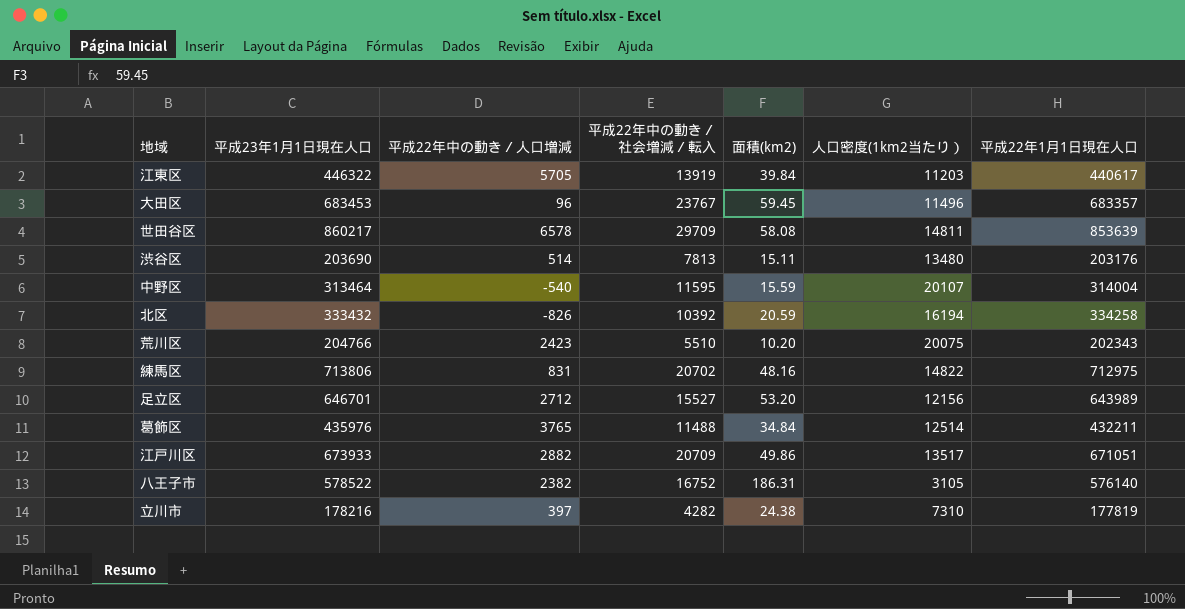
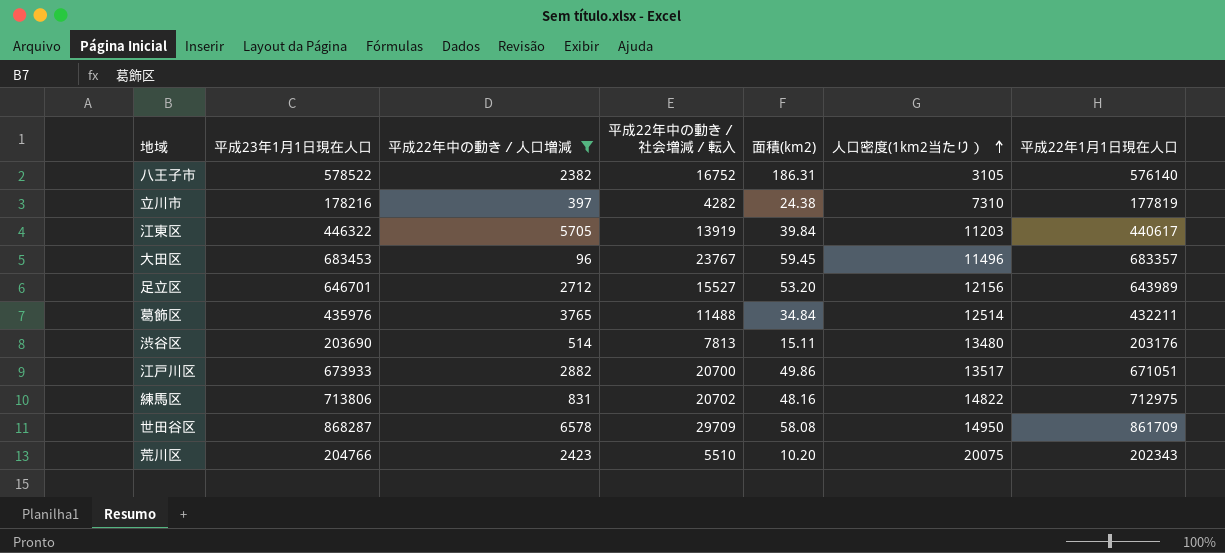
filter: none -> 平成22年中の動き／人口増減 >= 96
row order: none -> 人口密度(1km2当たり） ascending
江戸川区 | 平成22年中の動き／社会増減／転入: 20709 -> 20700
世田谷区 | 平成23年1月1日現在人口: 860217 -> 868287
世田谷区 | 人口密度(1km2当たり）: 14811 -> 14950
世田谷区 | 平成22年1月1日現在人口: 853639 -> 861709

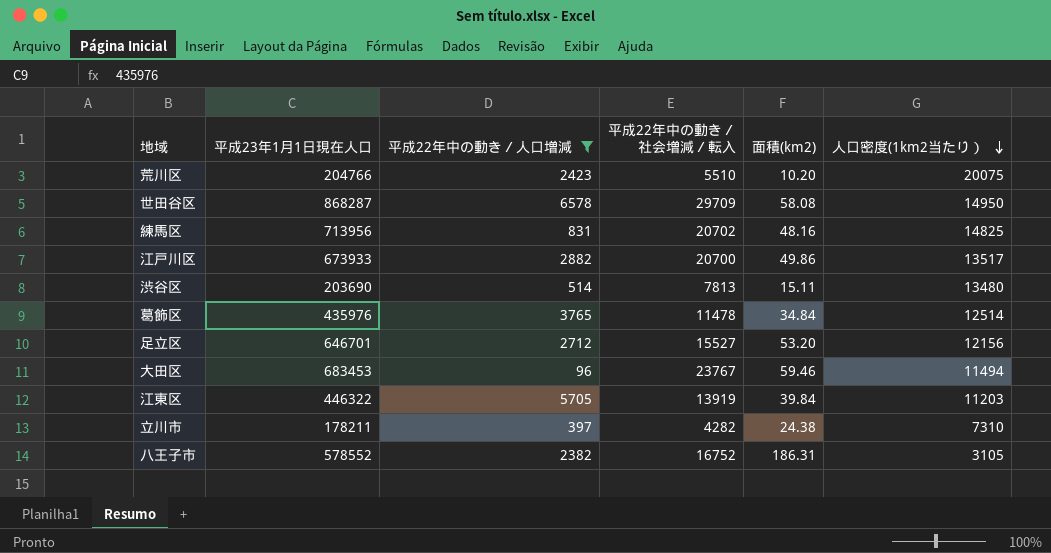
row order: 人口密度(1km2当たり） ascending -> 人口密度(1km2当たり） descending
column 平成22年1月1日現在人口 | formula: [平成23年1月1日現在人口] - [平成22年中の動き／人口増減] -> none
練馬区 | 平成23年1月1日現在人口: 713806 -> 713956
練馬区 | 人口密度(1km2当たり）: 14822 -> 14825
葛飾区 | 平成22年中の動き／社会増減／転入: 11488 -> 11478
大田区 | 面積(km2): 59.45 -> 59.46
大田区 | 人口密度(1km2当たり）: 11496 -> 11494
立川市 | 平成23年1月1日現在人口: 178216 -> 178211
八王子市 | 平成23年1月1日現在人口: 578522 -> 578552

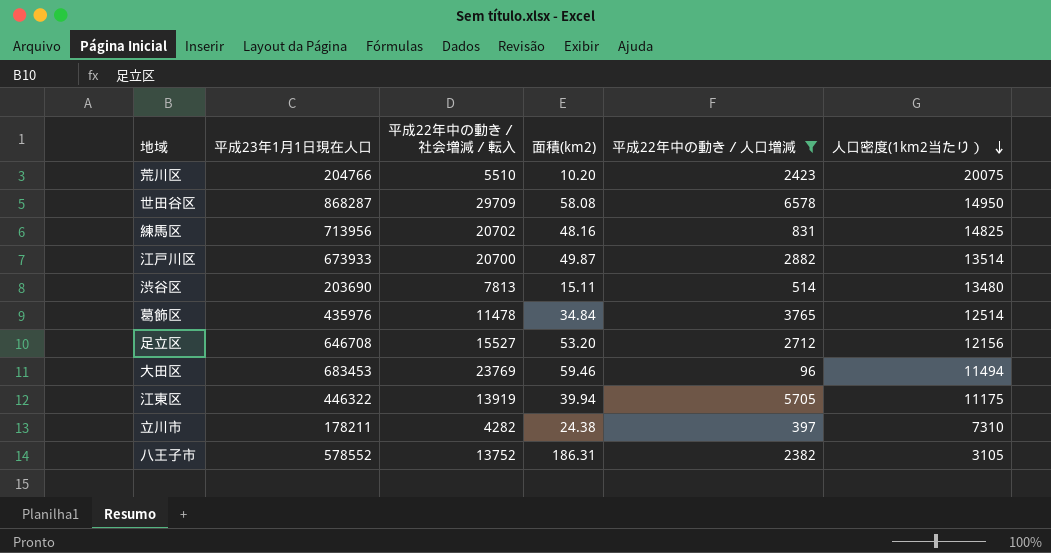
column 平成22年中の動き／人口増減 | position: 3 -> 5
江戸川区 | 面積(km2): 49.86 -> 49.87
江戸川区 | 人口密度(1km2当たり）: 13517 -> 13514
足立区 | 平成23年1月1日現在人口: 646701 -> 646708
大田区 | 平成22年中の動き／社会増減／転入: 23767 -> 23769
江東区 | 面積(km2): 39.84 -> 39.94
江東区 | 人口密度(1km2当たり）: 11203 -> 11175
八王子市 | 平成22年中の動き／社会増減／転入: 16752 -> 13752

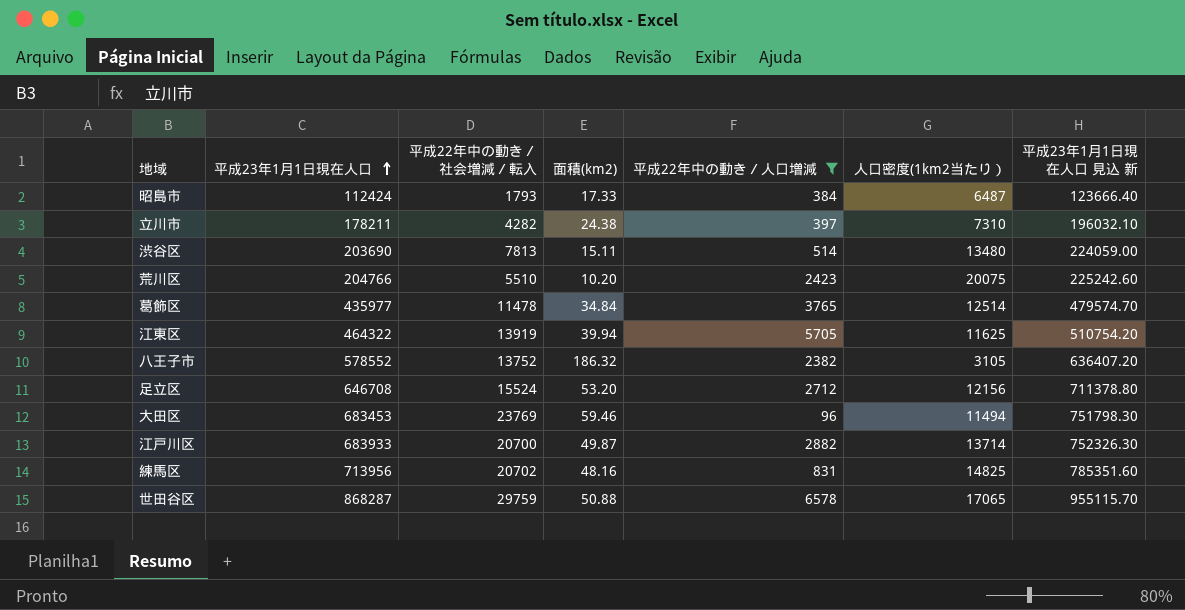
row order: 人口密度(1km2当たり） descending -> 平成23年1月1日現在人口 ascending
column 平成23年1月1日現在人口 見込 新 | formula: none -> [平成23年1月1日現在人口] * 1.1
row 昭島市: none -> 112424 | 1793 | 17.33 | 384 | 6487 | 123666.40
葛飾区 | 平成23年1月1日現在人口: 435976 -> 435977
江東区 | 平成23年1月1日現在人口: 446322 -> 464322
江東区 | 人口密度(1km2当たり）: 11175 -> 11625
八王子市 | 面積(km2): 186.31 -> 186.32
足立区 | 平成22年中の動き／社会増減／転入: 15527 -> 15524
江戸川区 | 平成23年1月1日現在人口: 673933 -> 683933
江戸川区 | 人口密度(1km2当たり）: 13514 -> 13714
世田谷区 | 平成22年中の動き／社会増減／転入: 29709 -> 29759
世田谷区 | 面積(km2): 58.08 -> 50.88
世田谷区 | 人口密度(1km2当たり）: 14950 -> 17065

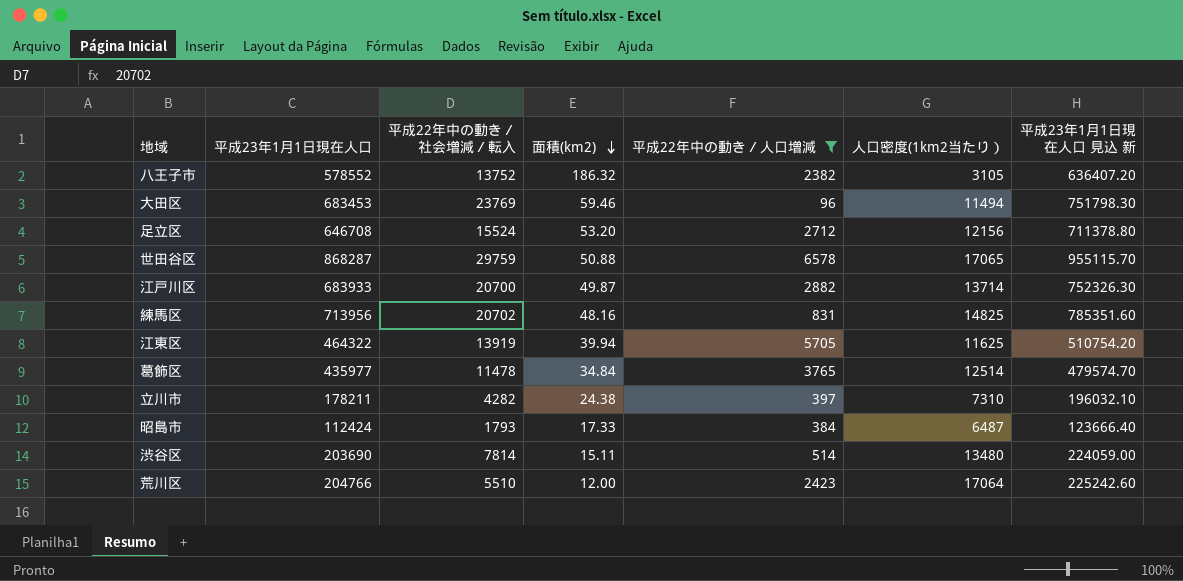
row order: 平成23年1月1日現在人口 ascending -> 面積(km2) descending
渋谷区 | 平成22年中の動き／社会増減／転入: 7813 -> 7814
荒川区 | 面積(km2): 10.20 -> 12.00
荒川区 | 人口密度(1km2当たり）: 20075 -> 17064

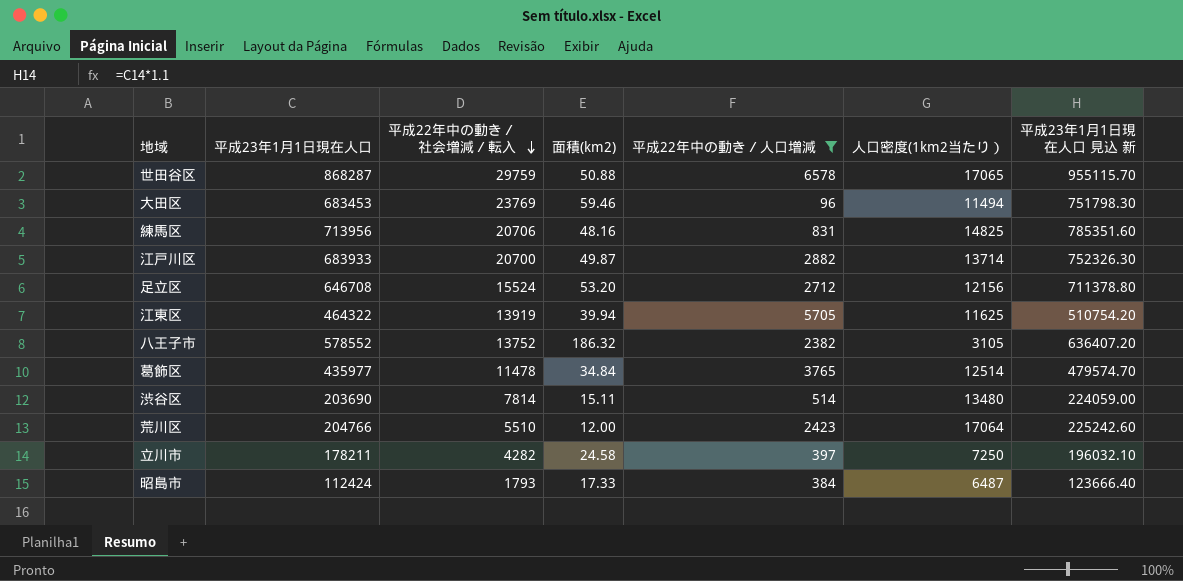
row order: 面積(km2) descending -> 平成22年中の動き／社会増減／転入 descending
練馬区 | 平成22年中の動き／社会増減／転入: 20702 -> 20706
立川市 | 面積(km2): 24.38 -> 24.58
立川市 | 人口密度(1km2当たり）: 7310 -> 7250

